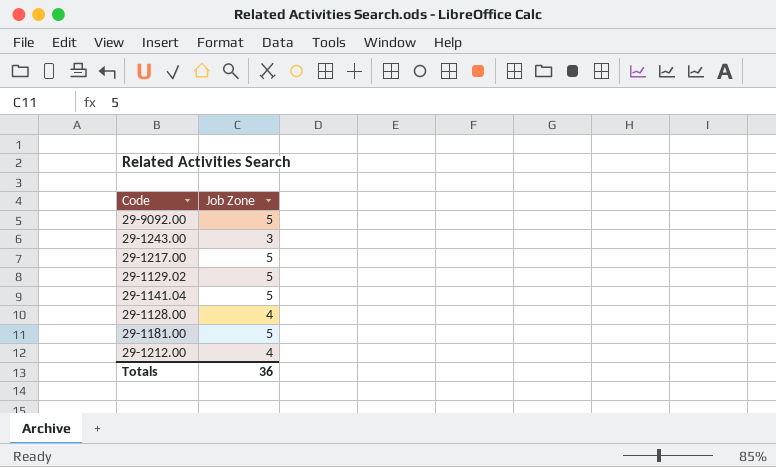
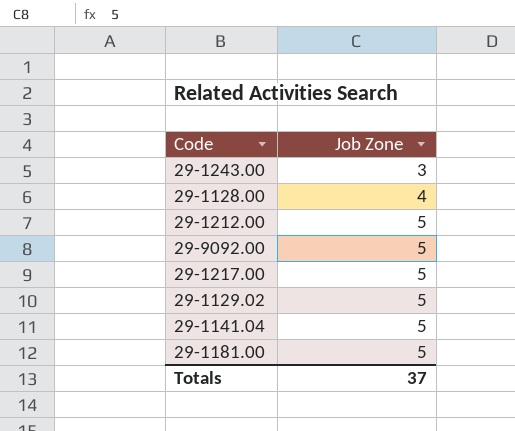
row order: none -> Job Zone ascending
29-1212.00 | Job Zone: 4 -> 5
Totals | Job Zone: 36 -> 37

